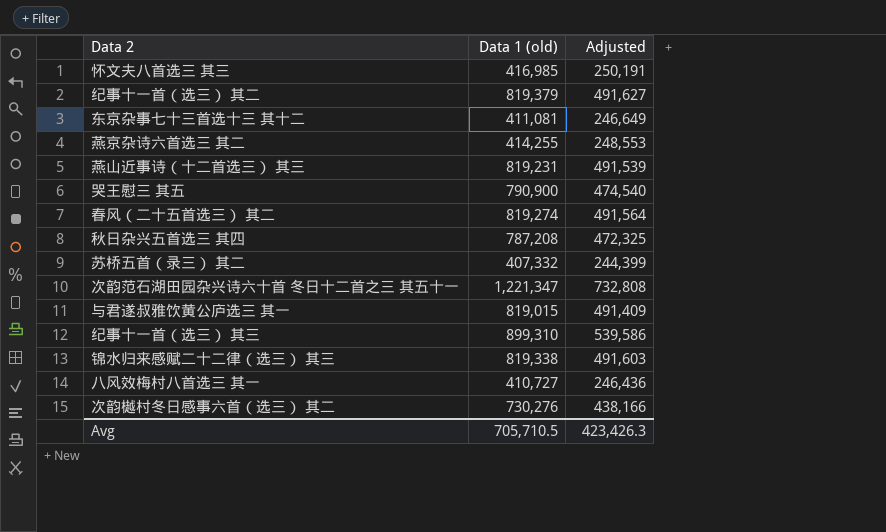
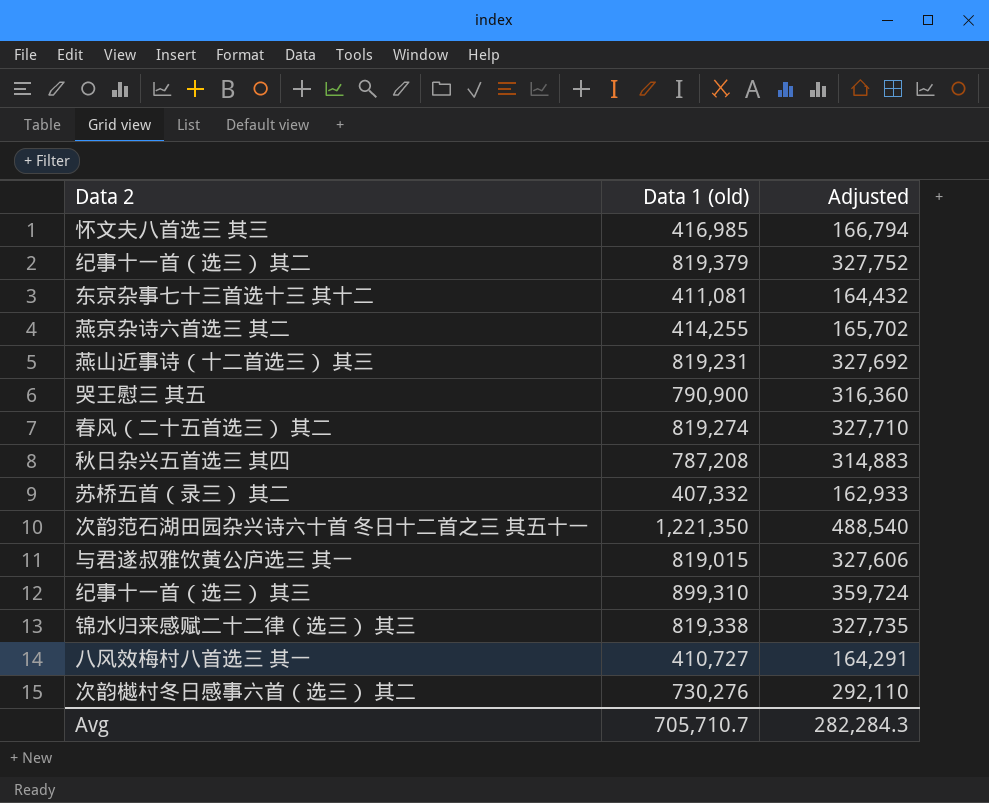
column Adjusted | formula: [Data 1 (old)] * 0.6 -> [Data 1 (old)] * 0.4
次韵范石湖田园杂兴诗六十首 冬日十二首之三 其五十一 | Data 1 (old): 1,221,347 -> 1,221,350
Avg | Data 1 (old): 705,710.5 -> 705,710.7
Avg | Adjusted: 423,426.3 -> 282,284.3

